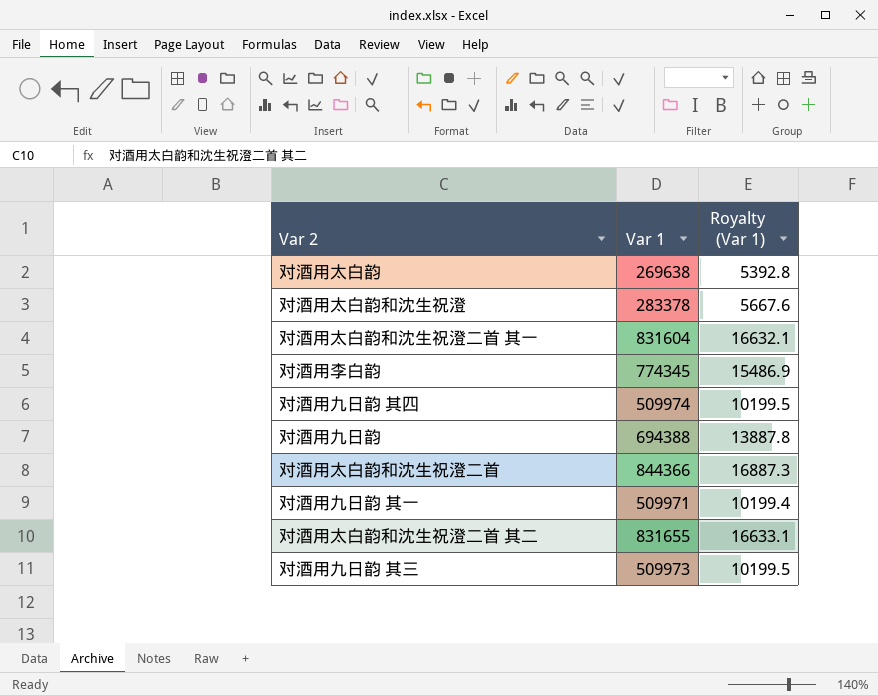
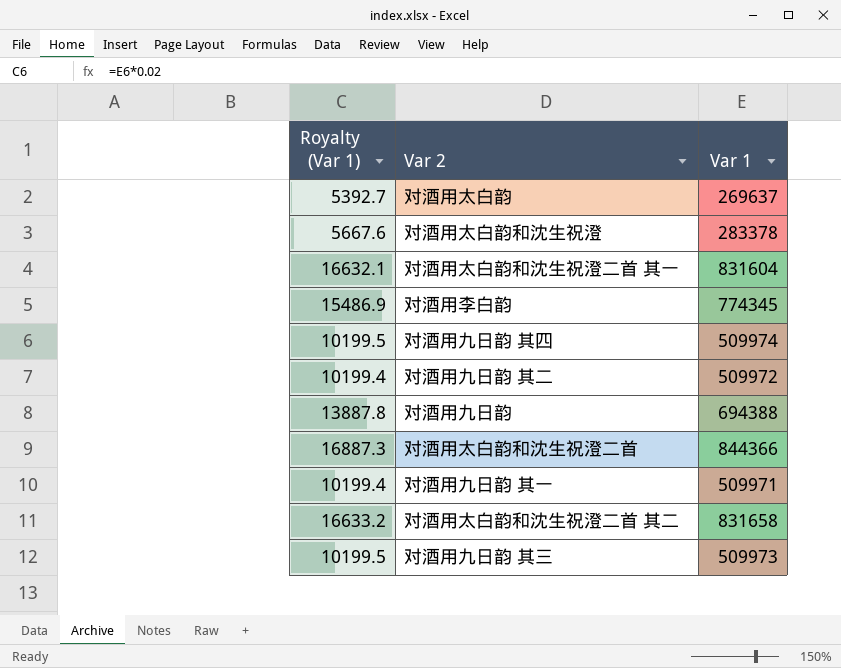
column Royalty (Var 1) | position: 3 -> 1
对酒用太白韵 | Royalty (Var 1): 5392.8 -> 5392.7
对酒用太白韵 | Var 1: 269638 -> 269637
row 对酒用九日韵 其二: none -> 10199.4 | 509972
对酒用太白韵和沈生祝澄二首 其二 | Royalty (Var 1): 16633.1 -> 16633.2
对酒用太白韵和沈生祝澄二首 其二 | Var 1: 831655 -> 831658

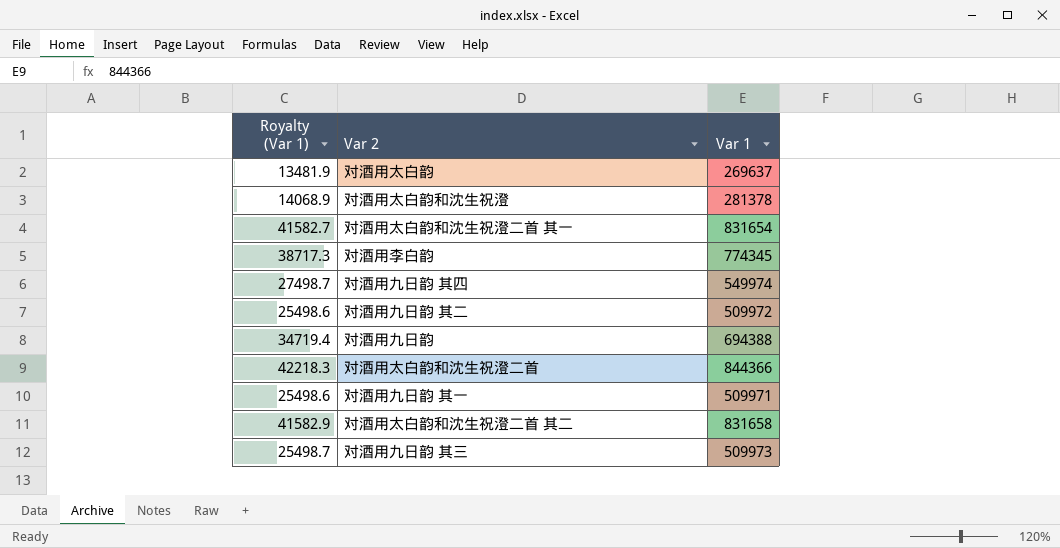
column Royalty (Var 1) | formula: [Var 1] * 0.02 -> [Var 1] * 0.05
对酒用太白韵和沈生祝澄 | Var 1: 283378 -> 281378
对酒用太白韵和沈生祝澄二首 其一 | Var 1: 831604 -> 831654
对酒用九日韵 其四 | Var 1: 509974 -> 549974

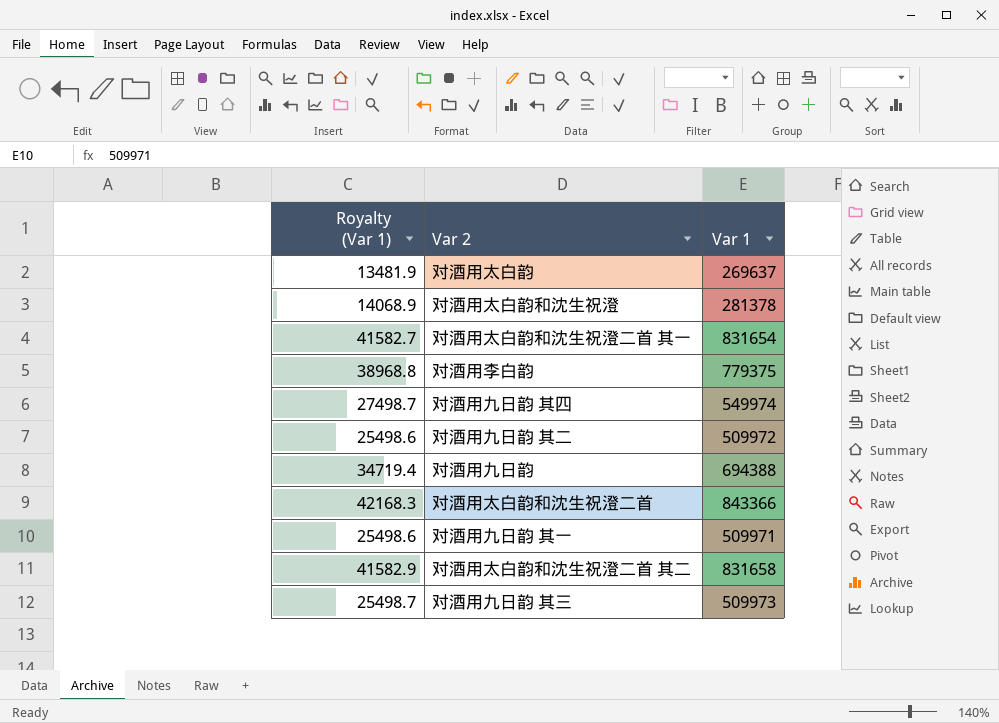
对酒用李白韵 | Royalty (Var 1): 38717.3 -> 38968.8
对酒用李白韵 | Var 1: 774345 -> 779375
对酒用太白韵和沈生祝澄二首 | Royalty (Var 1): 42218.3 -> 42168.3
对酒用太白韵和沈生祝澄二首 | Var 1: 844366 -> 843366

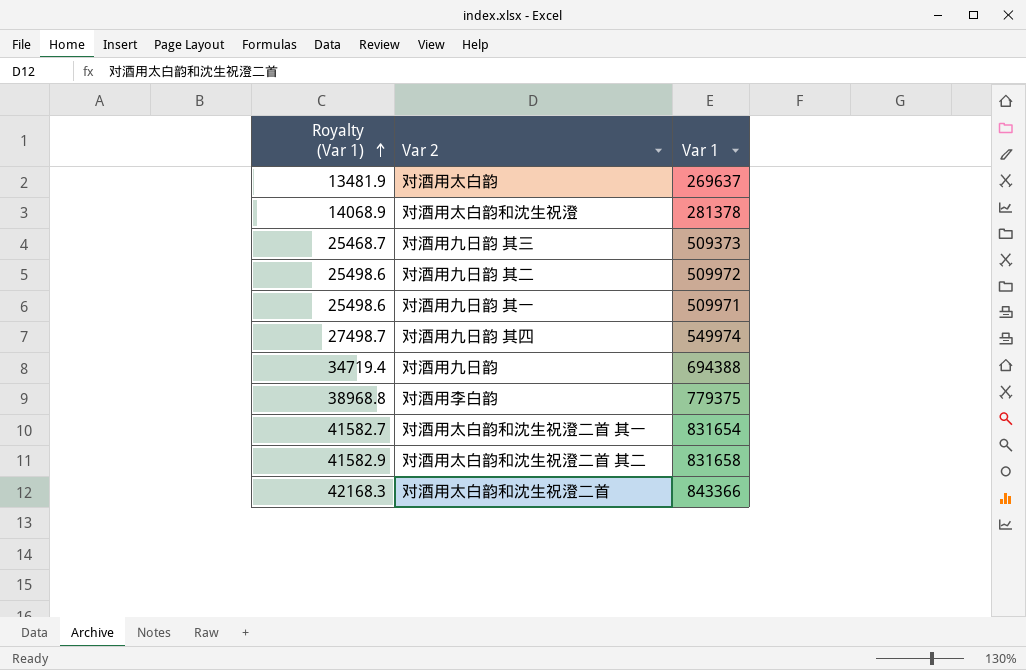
row order: none -> Royalty (Var 1) ascending
对酒用九日韵 其三 | Royalty (Var 1): 25498.7 -> 25468.7
对酒用九日韵 其三 | Var 1: 509973 -> 509373

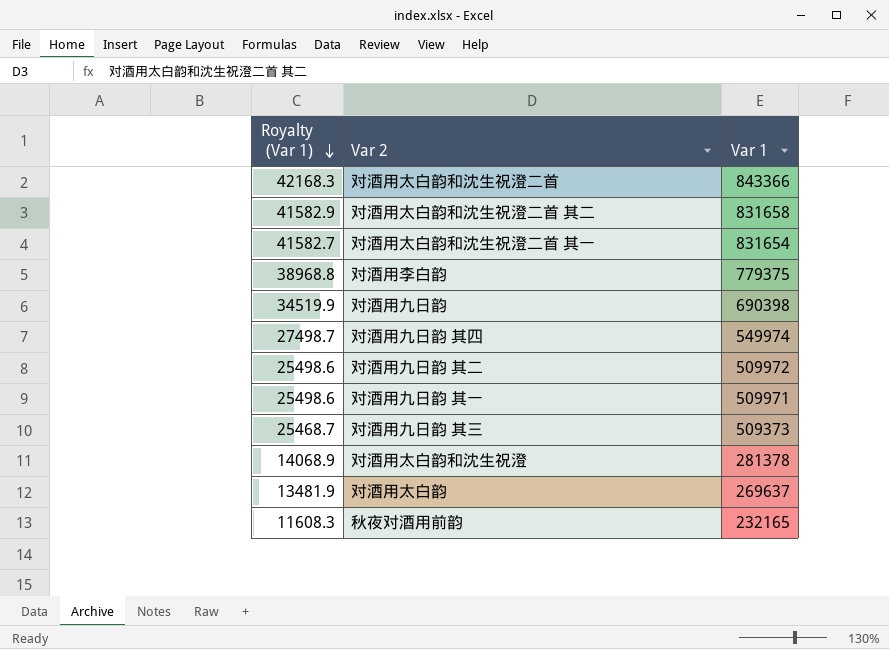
row order: Royalty (Var 1) ascending -> Royalty (Var 1) descending
对酒用九日韵 | Royalty (Var 1): 34719.4 -> 34519.9
对酒用九日韵 | Var 1: 694388 -> 690398
row 秋夜对酒用前韵: none -> 11608.3 | 232165

